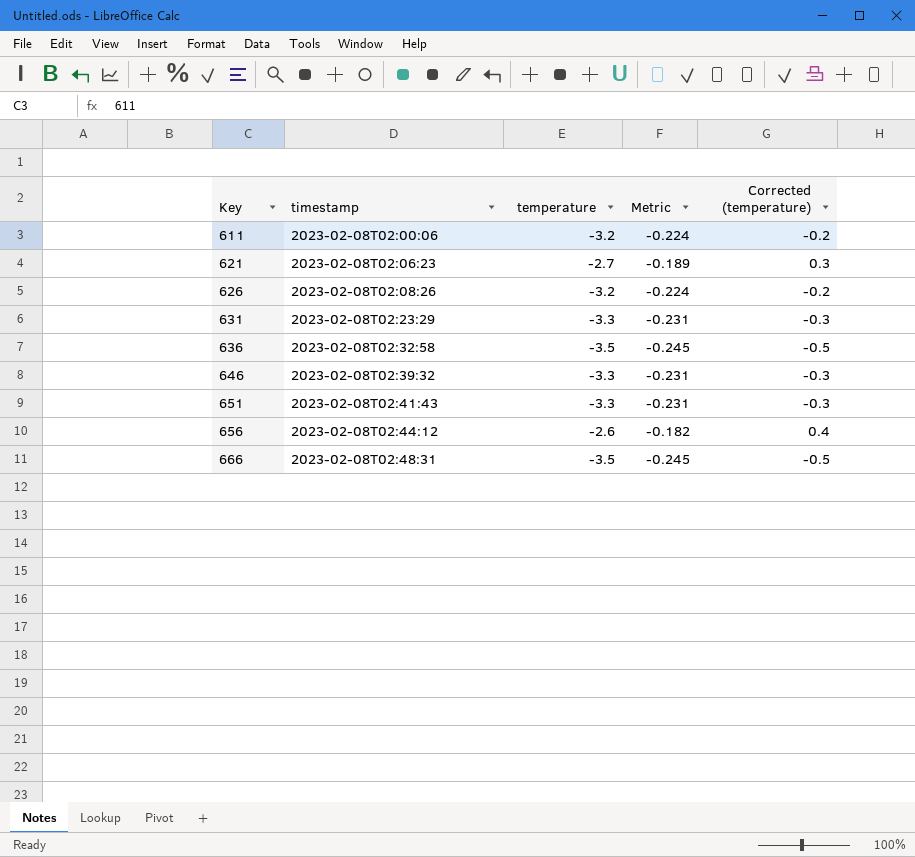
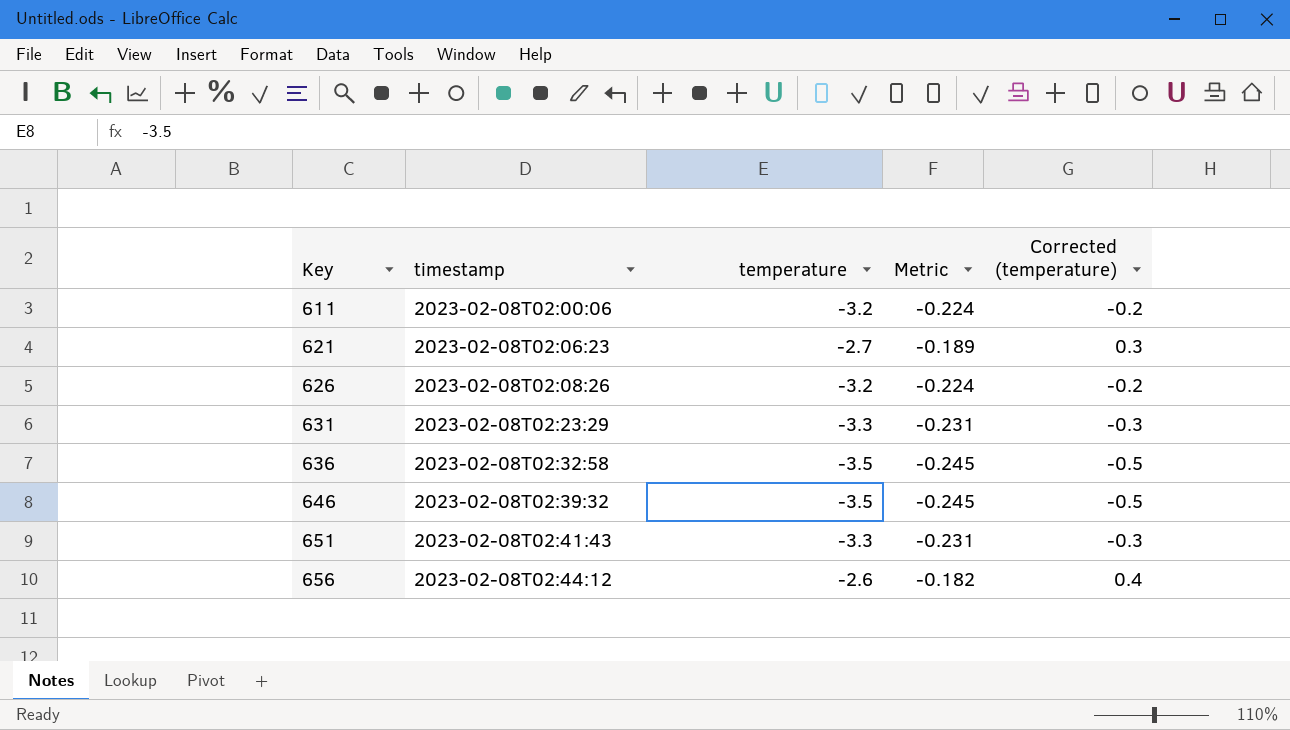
row 666: 2023-02-08T02:48:31 | -3.5 | -0.245 | -0.5 -> none
646 | temperature: -3.3 -> -3.5
646 | Metric: -0.231 -> -0.245
646 | Corrected (temperature): -0.3 -> -0.5

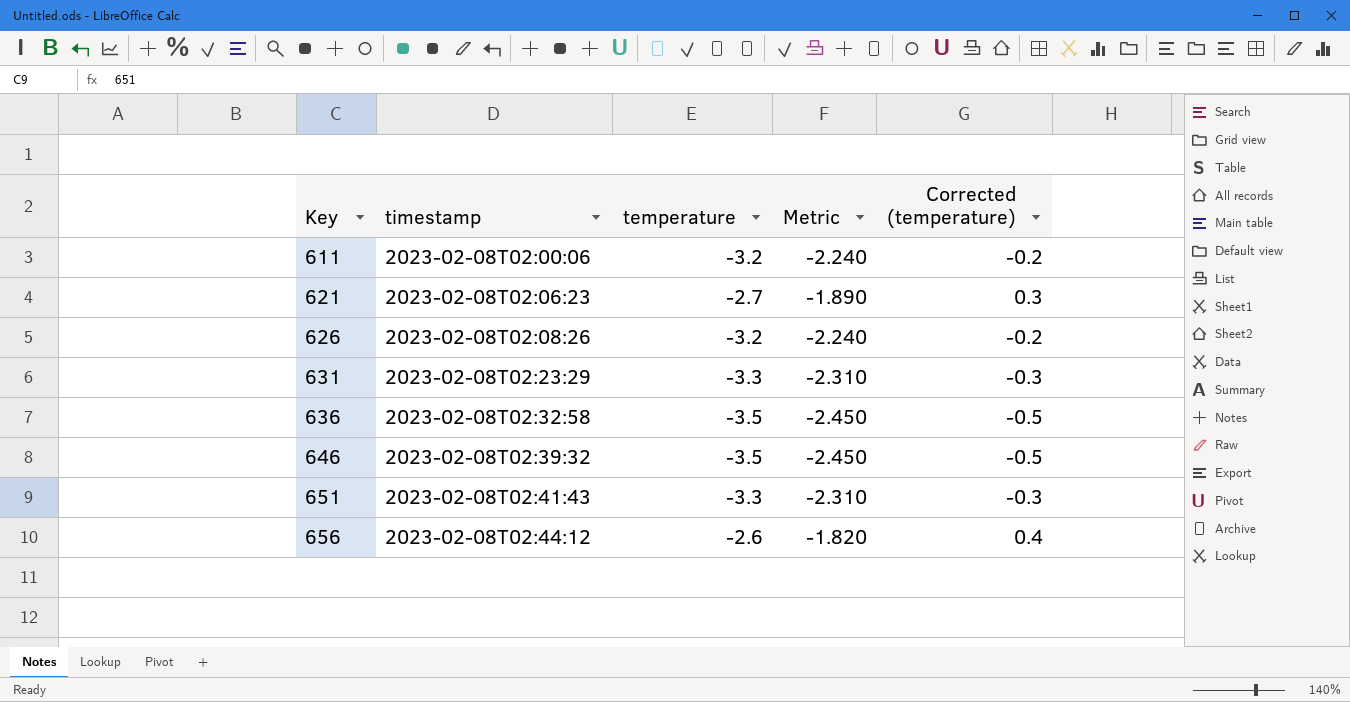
column Metric | formula: [temperature] * 0.07 -> [temperature] * 0.7

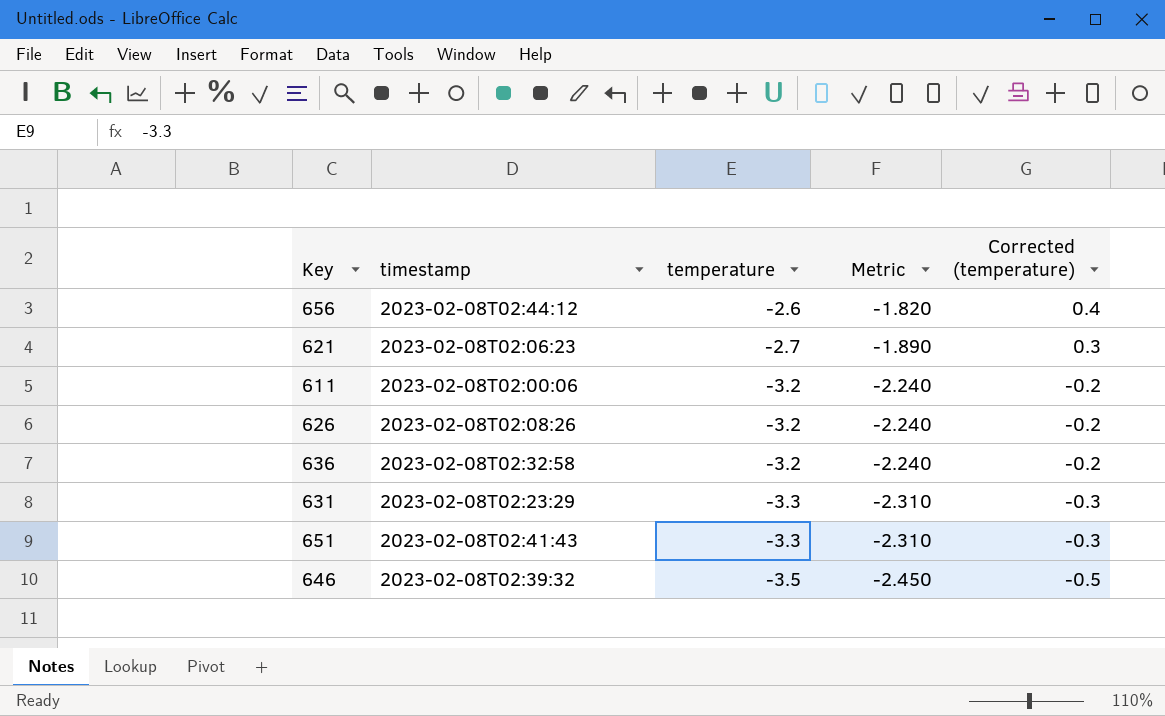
row order: Key ascending -> temperature descending
636 | temperature: -3.5 -> -3.2
636 | Metric: -2.450 -> -2.240
636 | Corrected (temperature): -0.5 -> -0.2

